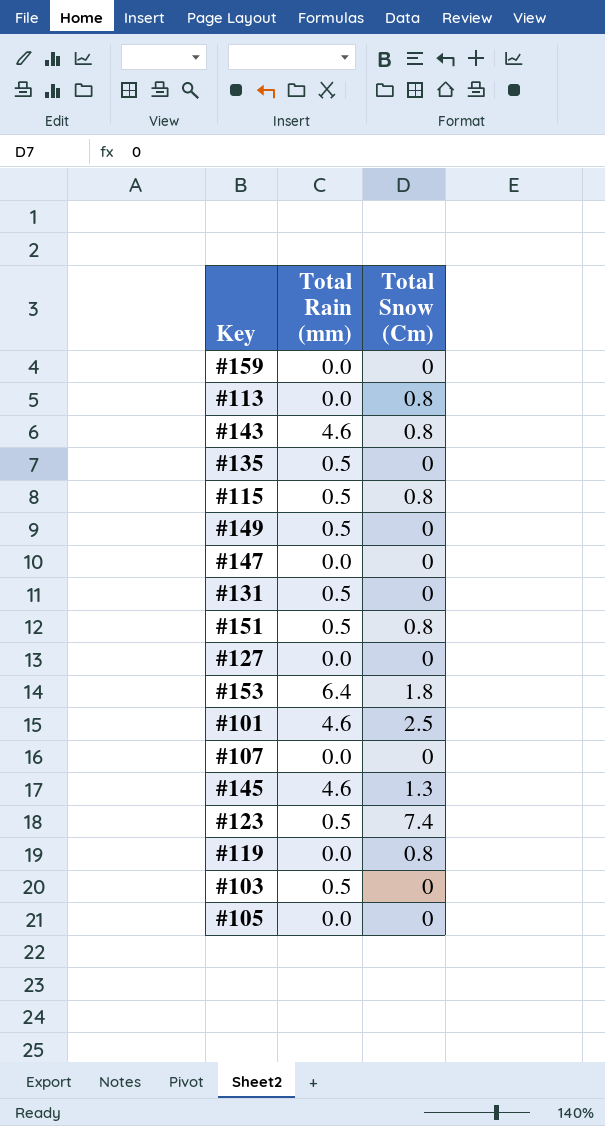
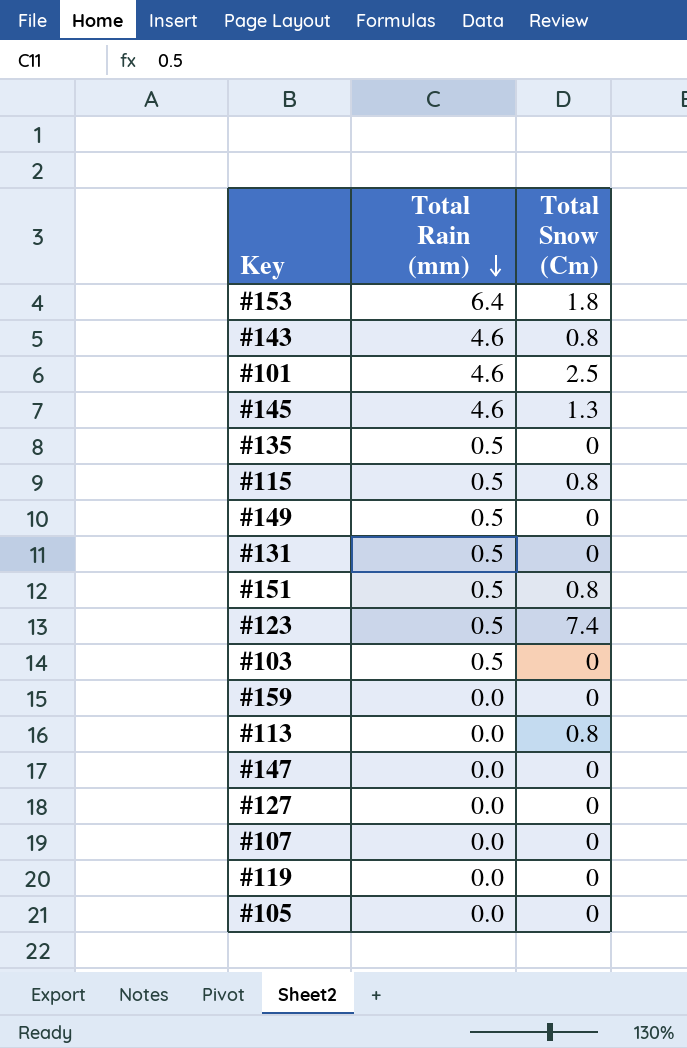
row order: none -> Total Rain (mm) descending
#119 | Total Snow (Cm): 0.8 -> 0

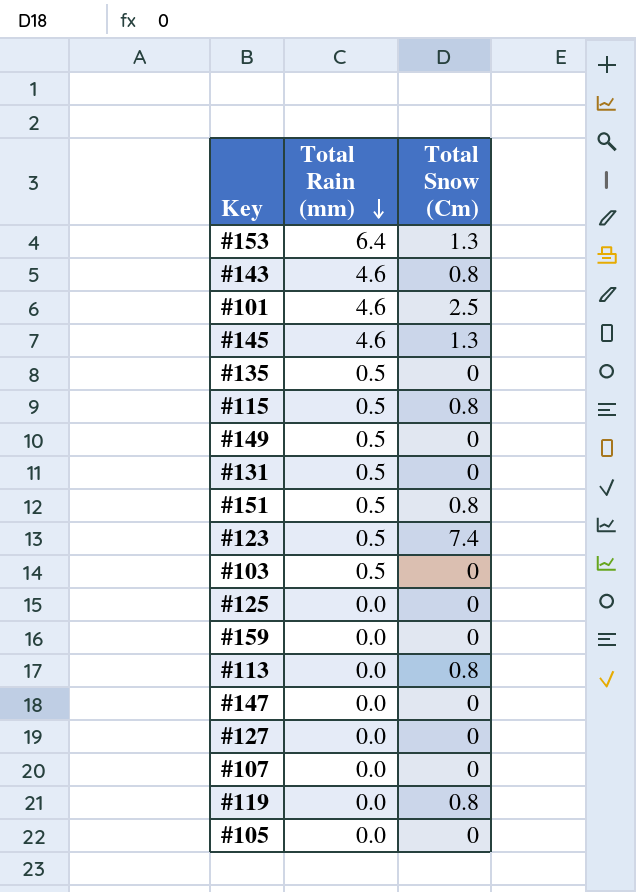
#153 | Total Snow (Cm): 1.8 -> 1.3
row #125: none -> 0.0 | 0
#119 | Total Snow (Cm): 0 -> 0.8

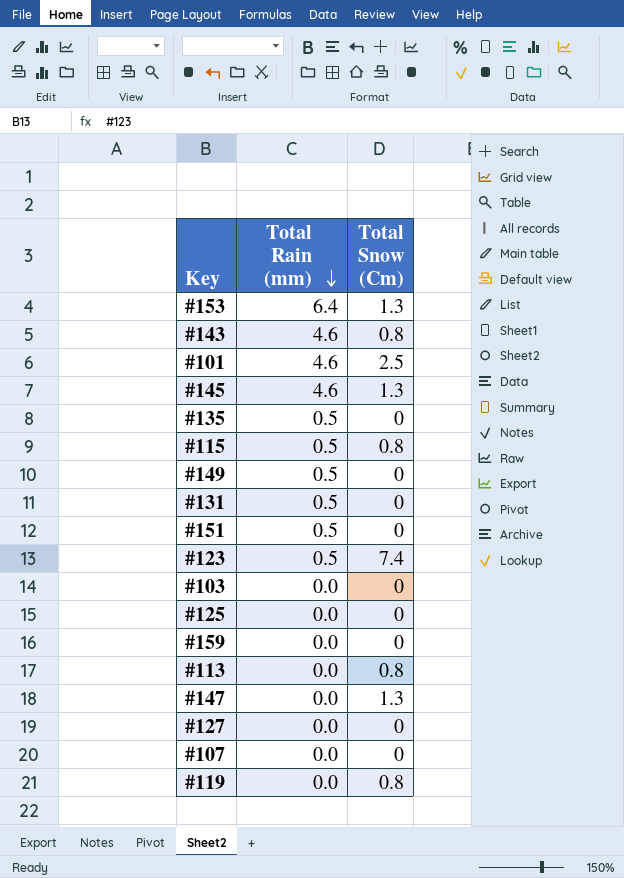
row #105: 0.0 | 0 -> none
#151 | Total Snow (Cm): 0.8 -> 0
#103 | Total Rain (mm): 0.5 -> 0.0
#147 | Total Snow (Cm): 0 -> 1.3

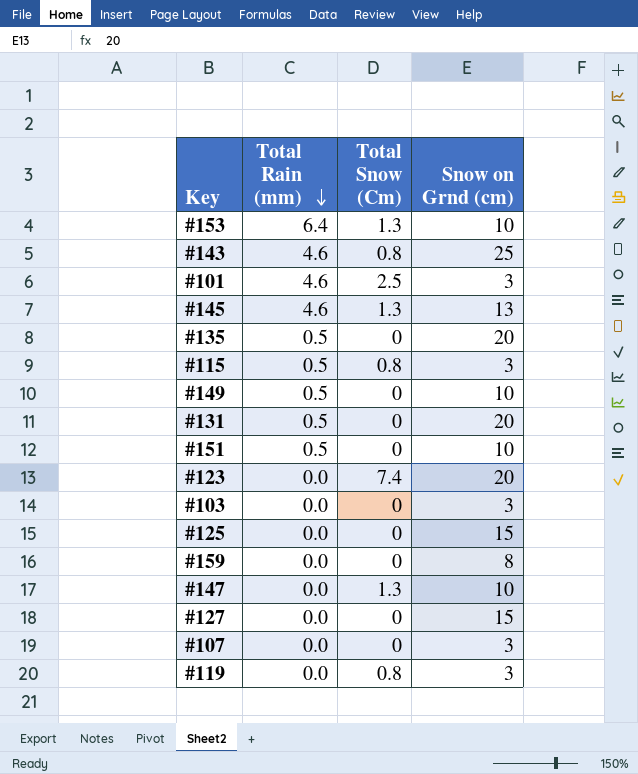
column Snow on Grnd (cm) | position: none -> 4
row #113: 0.0 | 0.8 -> none
#123 | Total Rain (mm): 0.5 -> 0.0

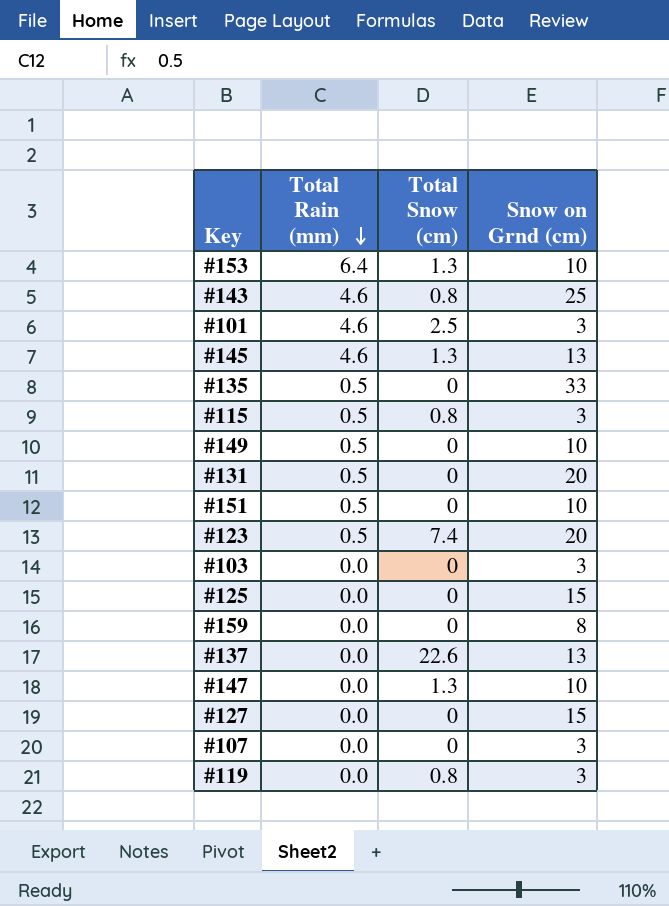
column name: Total Snow (Cm) -> Total Snow (cm)
#135 | Snow on Grnd (cm): 20 -> 33
#123 | Total Rain (mm): 0.0 -> 0.5
row #137: none -> 0.0 | 22.6 | 13

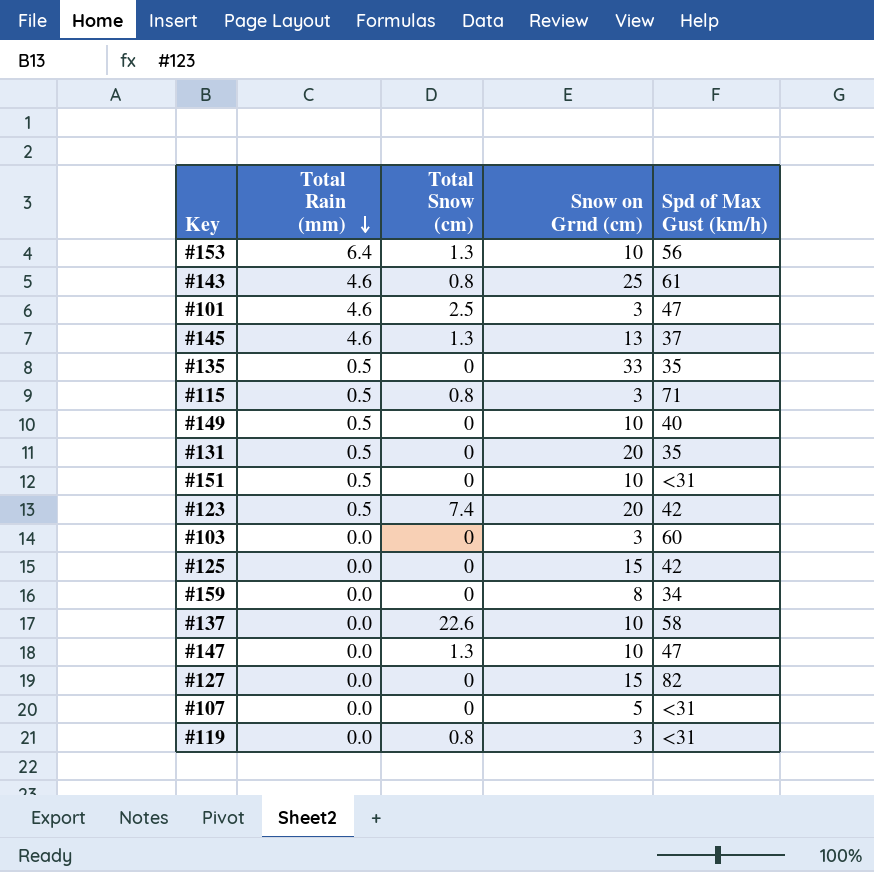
column Spd of Max Gust (km/h) | position: none -> 5
#137 | Snow on Grnd (cm): 13 -> 10
#107 | Snow on Grnd (cm): 3 -> 5

